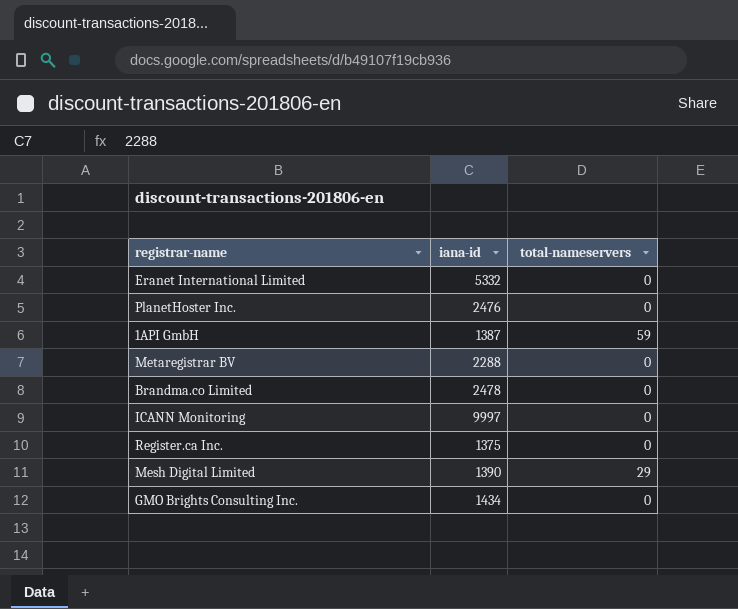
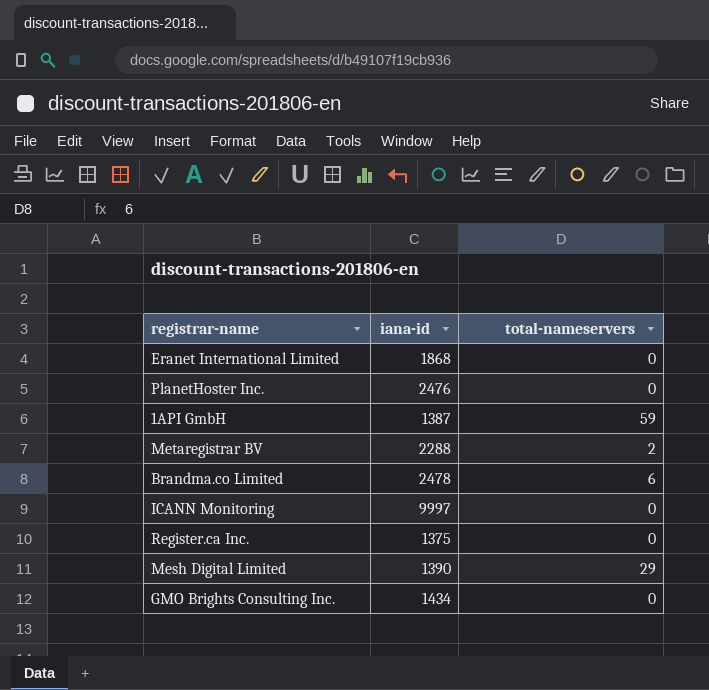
Eranet International Limited | iana-id: 5332 -> 1868
Metaregistrar BV | total-nameservers: 0 -> 2
Brandma.co Limited | total-nameservers: 0 -> 6

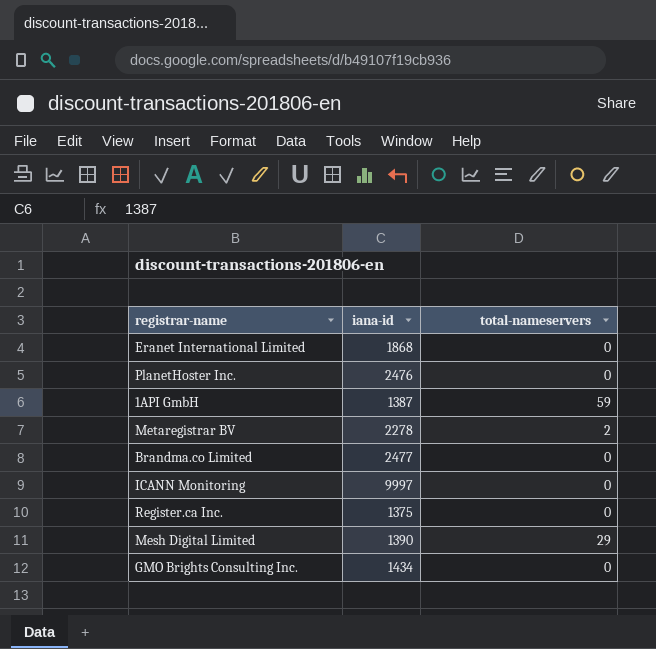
Metaregistrar BV | iana-id: 2288 -> 2278
Brandma.co Limited | iana-id: 2478 -> 2477
Brandma.co Limited | total-nameservers: 6 -> 0

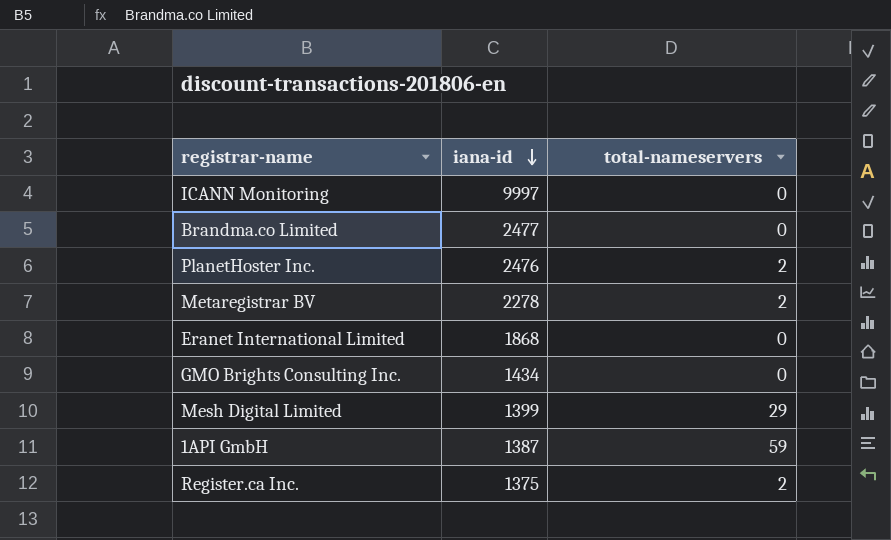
row order: none -> iana-id descending
PlanetHoster Inc. | total-nameservers: 0 -> 2
Mesh Digital Limited | iana-id: 1390 -> 1399
Register.ca Inc. | total-nameservers: 0 -> 2

